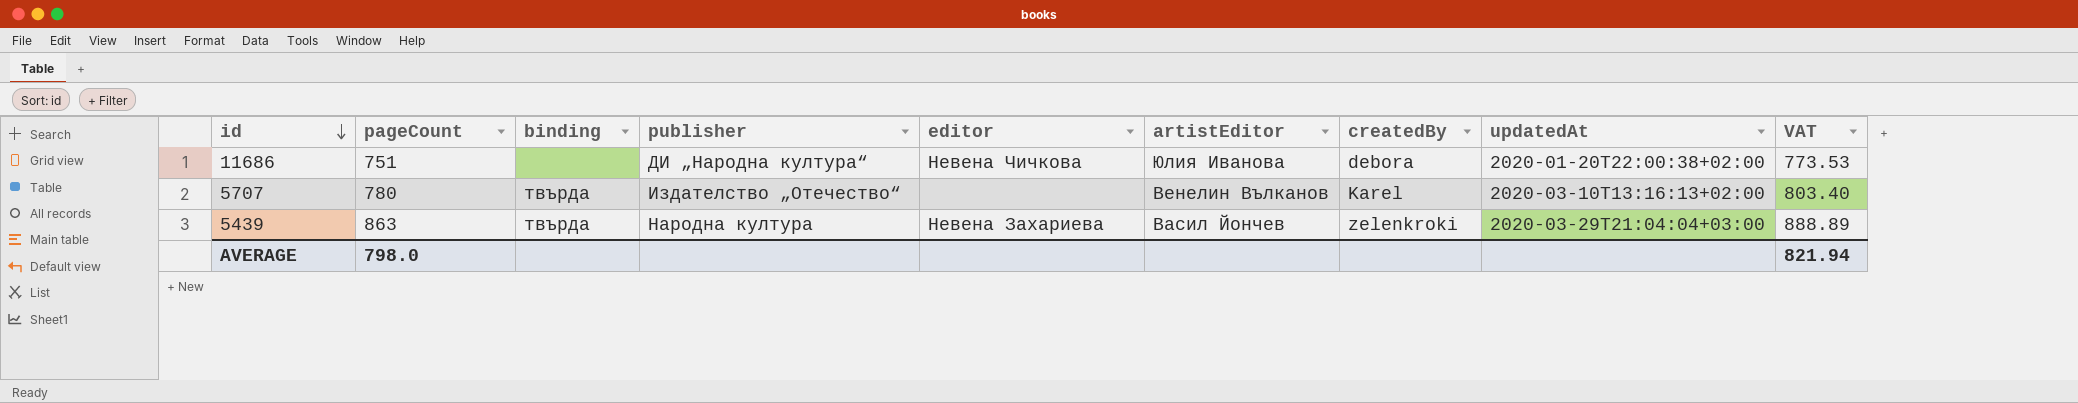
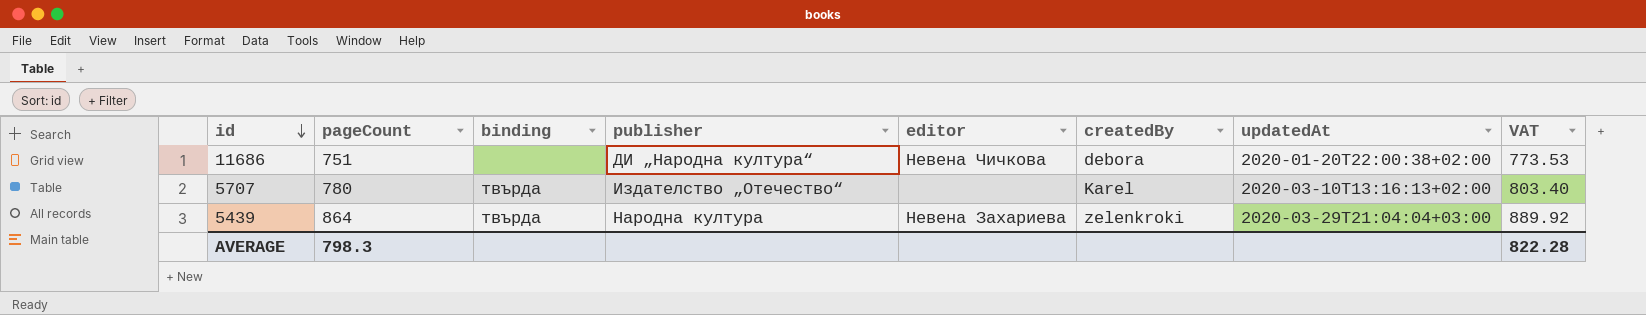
column artistEditor | position: 6 -> none
5439 | pageCount: 863 -> 864
5439 | VAT: 888.89 -> 889.92
AVERAGE | pageCount: 798.0 -> 798.3
AVERAGE | VAT: 821.94 -> 822.28

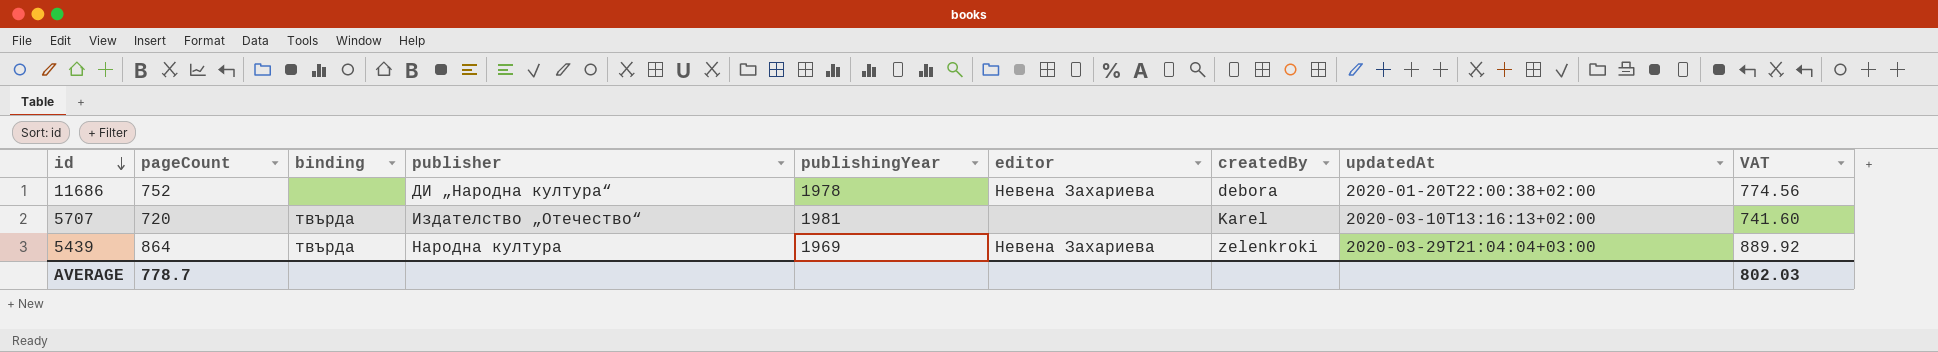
column publishingYear | position: none -> 5
11686 | pageCount: 751 -> 752
11686 | editor: Невена Чичкова -> Невена Захариева
11686 | VAT: 773.53 -> 774.56
5707 | pageCount: 780 -> 720
5707 | VAT: 803.40 -> 741.60
AVERAGE | pageCount: 798.3 -> 778.7
AVERAGE | VAT: 822.28 -> 802.03

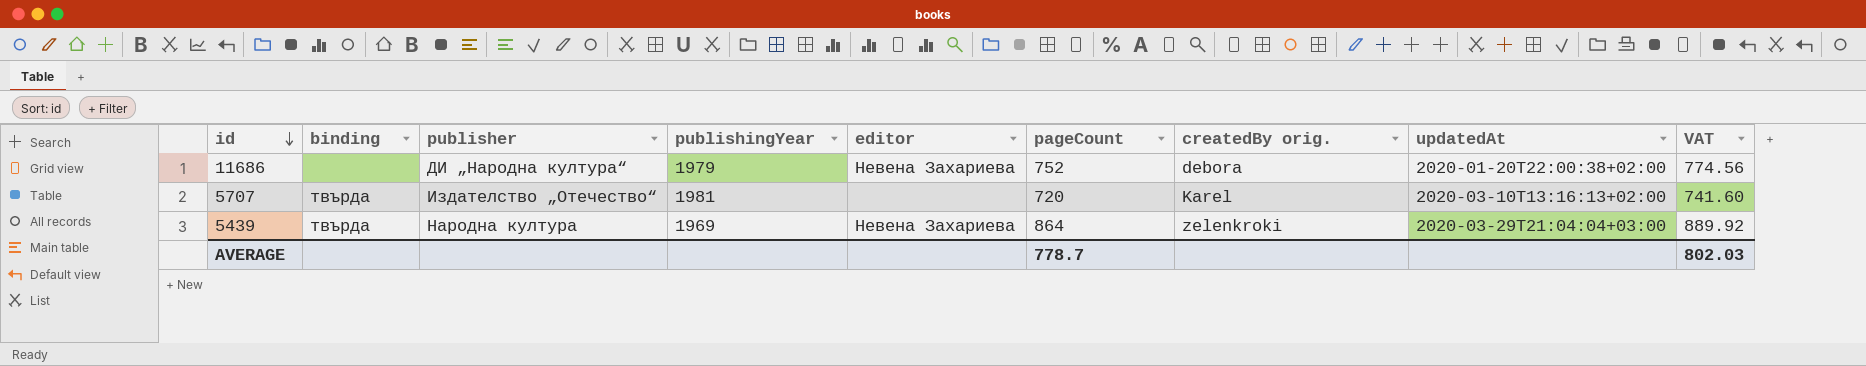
column pageCount | position: 2 -> 6
column name: createdBy -> createdBy orig.
11686 | publishingYear: 1978 -> 1979

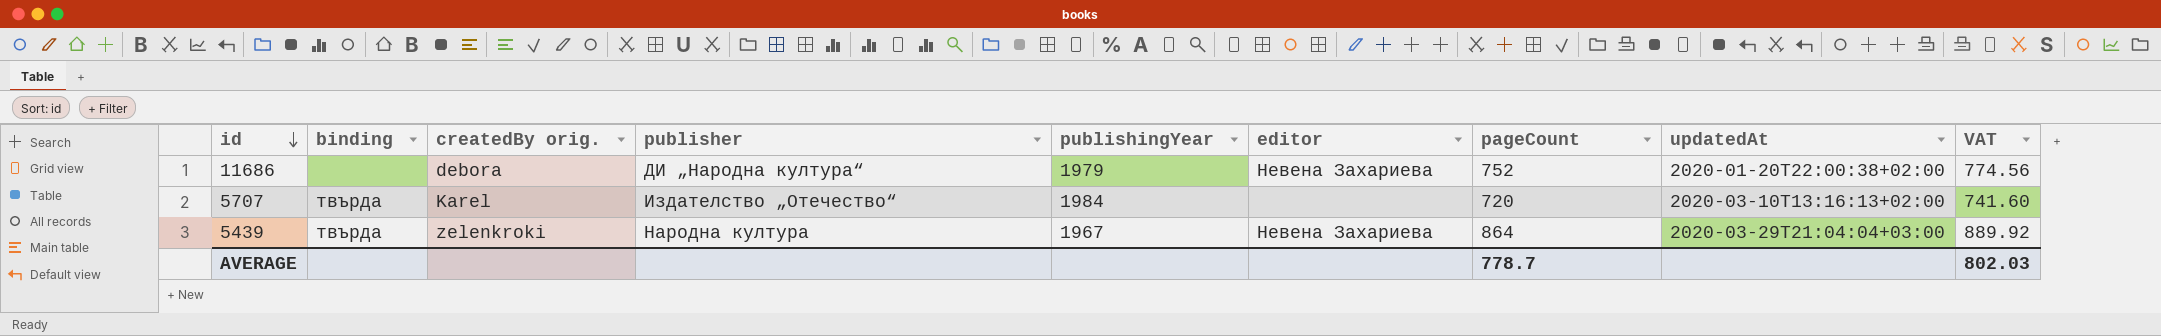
column createdBy orig. | position: 7 -> 3
5707 | publishingYear: 1981 -> 1984
5439 | publishingYear: 1969 -> 1967

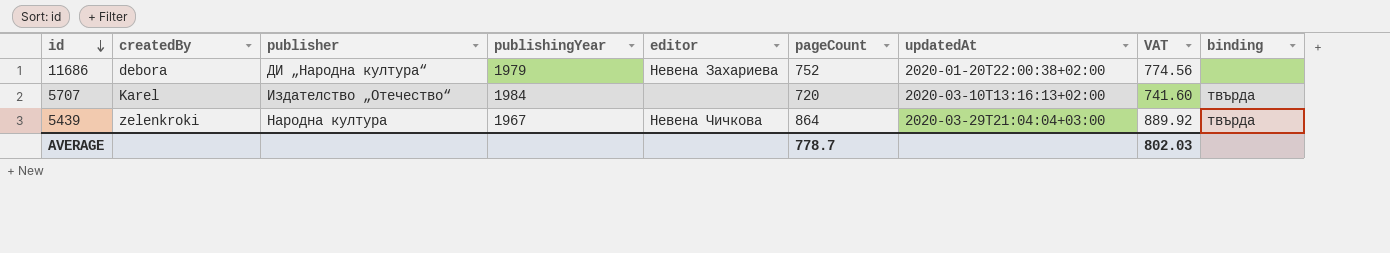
column name: createdBy orig. -> createdBy
column binding | position: 2 -> 9
5439 | editor: Невена Захариева -> Невена Чичкова

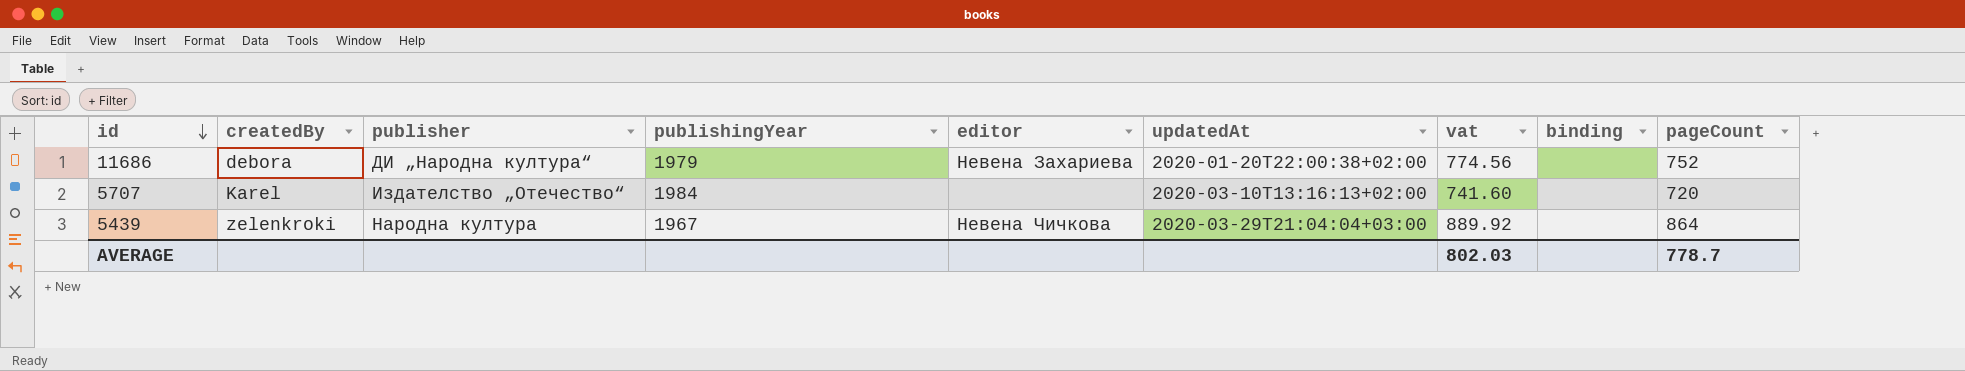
column name: VAT -> vat
column pageCount | position: 6 -> 9
5707 | binding: твърда -> none
5439 | binding: твърда -> none

